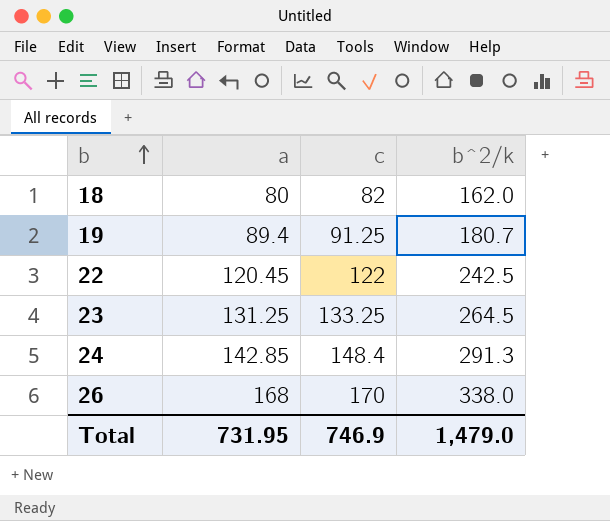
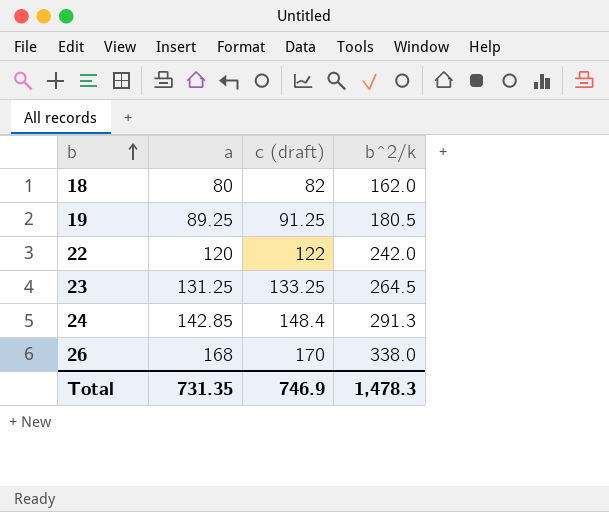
column name: c -> c (draft)
19 | a: 89.4 -> 89.25
19 | b^2/k: 180.7 -> 180.5
22 | a: 120.45 -> 120
22 | b^2/k: 242.5 -> 242.0
Total | a: 731.95 -> 731.35
Total | b^2/k: 1,479.0 -> 1,478.3

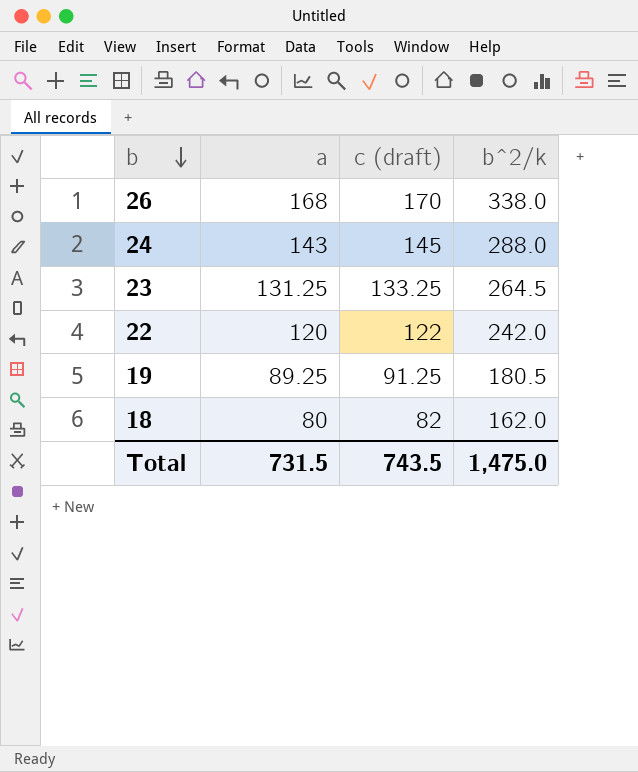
row order: b ascending -> b descending
24 | a: 142.85 -> 143
24 | c (draft): 148.4 -> 145
24 | b^2/k: 291.3 -> 288.0
Total | a: 731.35 -> 731.5
Total | c (draft): 746.9 -> 743.5
Total | b^2/k: 1,478.3 -> 1,475.0

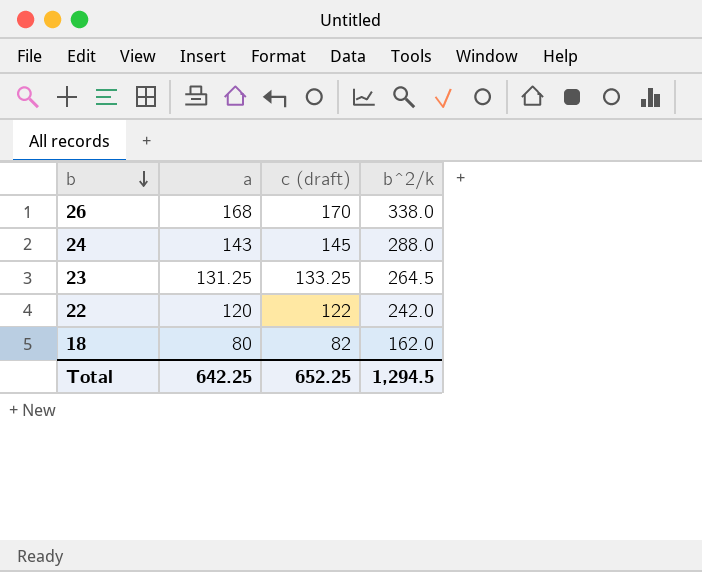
row 19: 89.25 | 91.25 | 180.5 -> none
Total | a: 731.5 -> 642.25
Total | c (draft): 743.5 -> 652.25
Total | b^2/k: 1,475.0 -> 1,294.5

